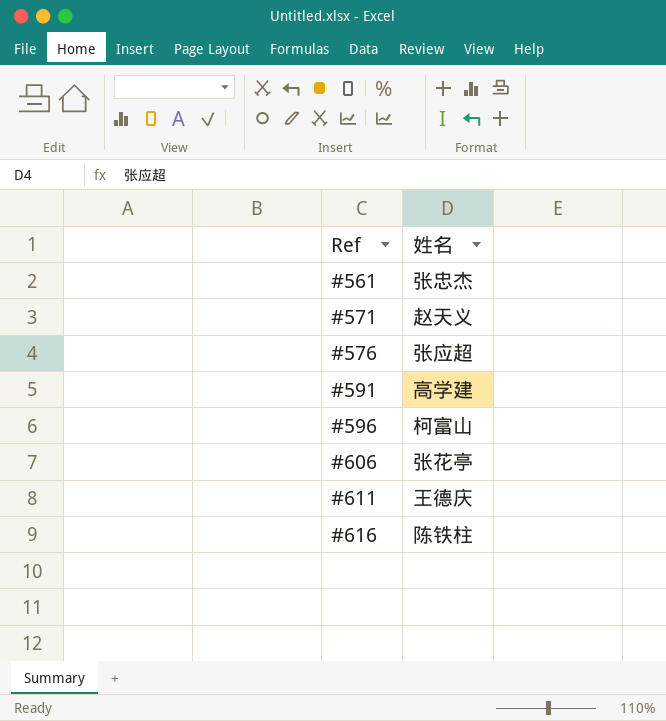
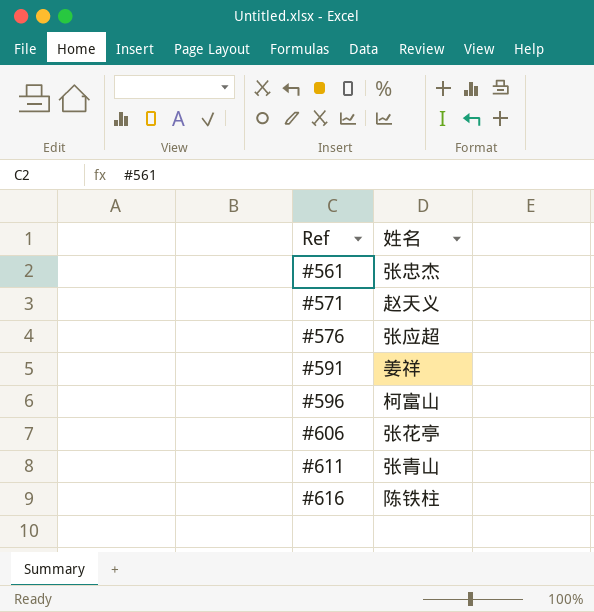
#591 | 姓名: 高学建 -> 姜祥
#611 | 姓名: 王德庆 -> 张青山

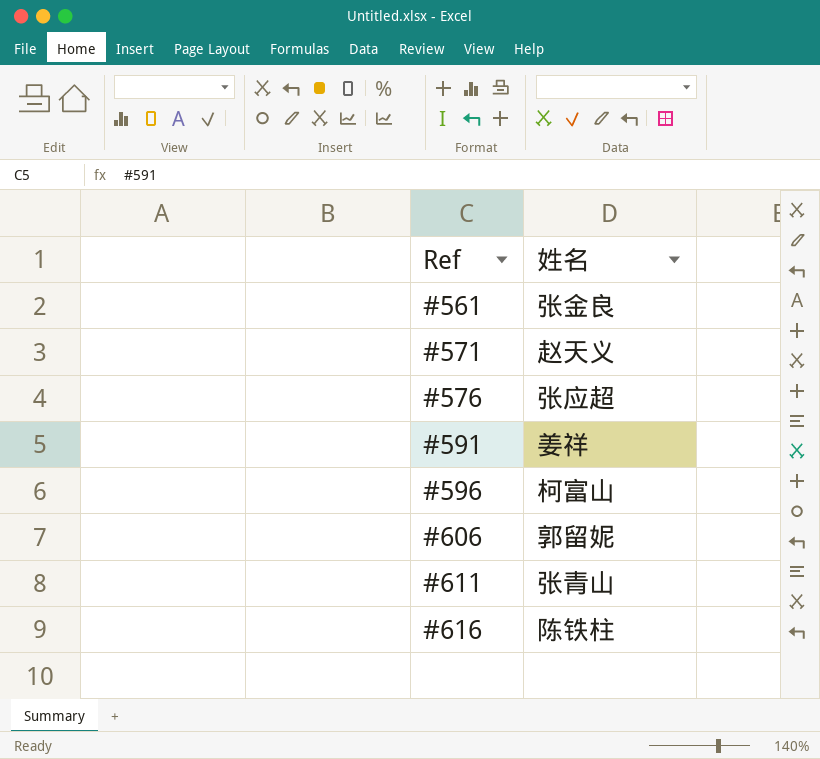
#561 | 姓名: 张忠杰 -> 张金良
#606 | 姓名: 张花亭 -> 郭留妮

